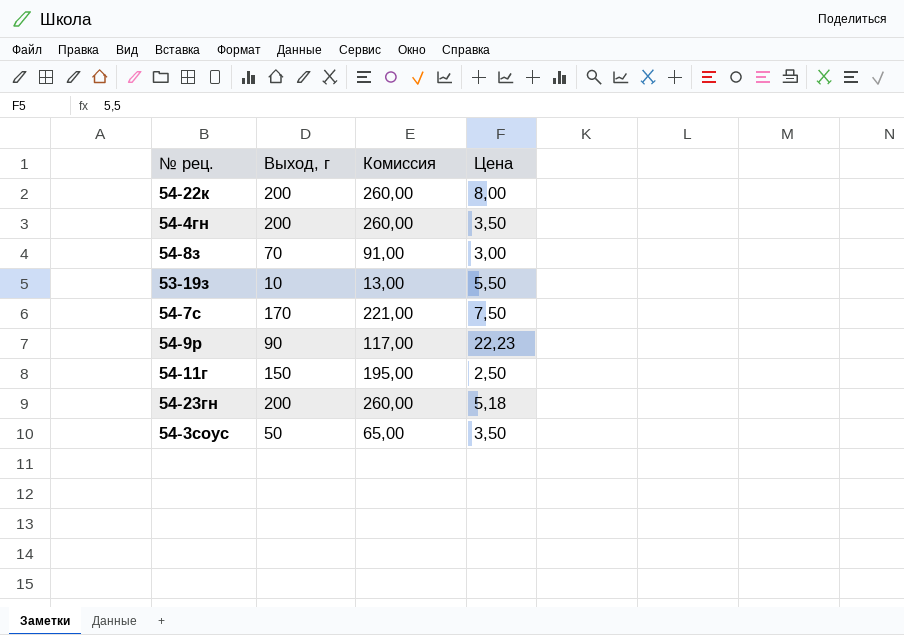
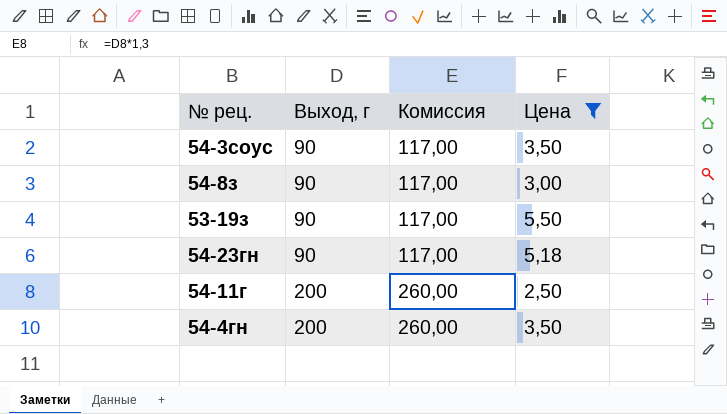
filter: none -> Цена <= 5,50
row order: none -> Выход, г ascending
54-3соус | Выход, г: 50 -> 90
54-3соус | Комиссия: 65,00 -> 117,00
54-8з | Выход, г: 70 -> 90
54-8з | Комиссия: 91,00 -> 117,00
53-19з | Выход, г: 10 -> 90
53-19з | Комиссия: 13,00 -> 117,00
54-23гн | Выход, г: 200 -> 90
54-23гн | Комиссия: 260,00 -> 117,00
54-11г | Выход, г: 150 -> 200
54-11г | Комиссия: 195,00 -> 260,00

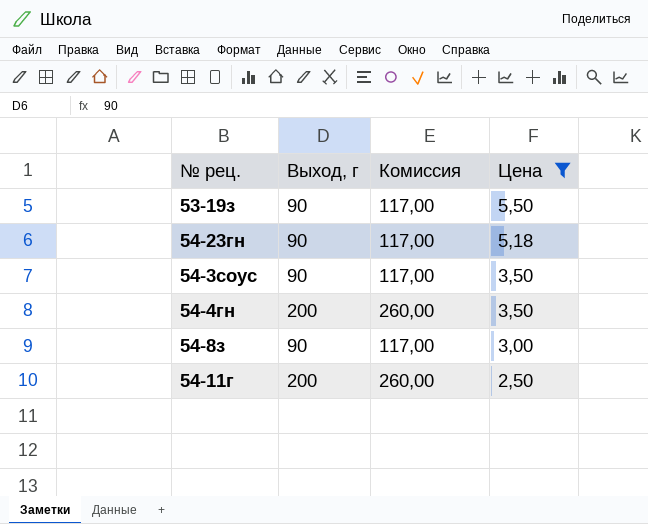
row order: Выход, г ascending -> Цена descending

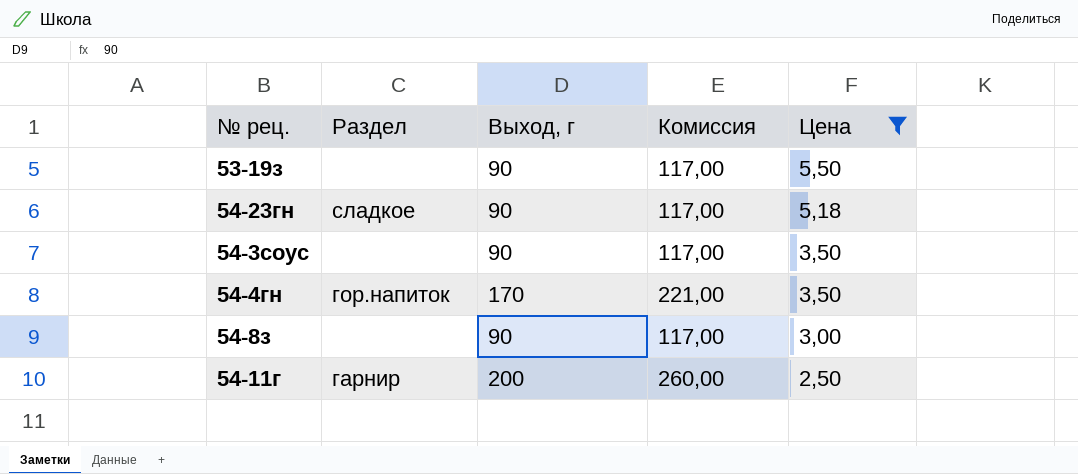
column Раздел | position: none -> 2
54-4гн | Выход, г: 200 -> 170
54-4гн | Комиссия: 260,00 -> 221,00

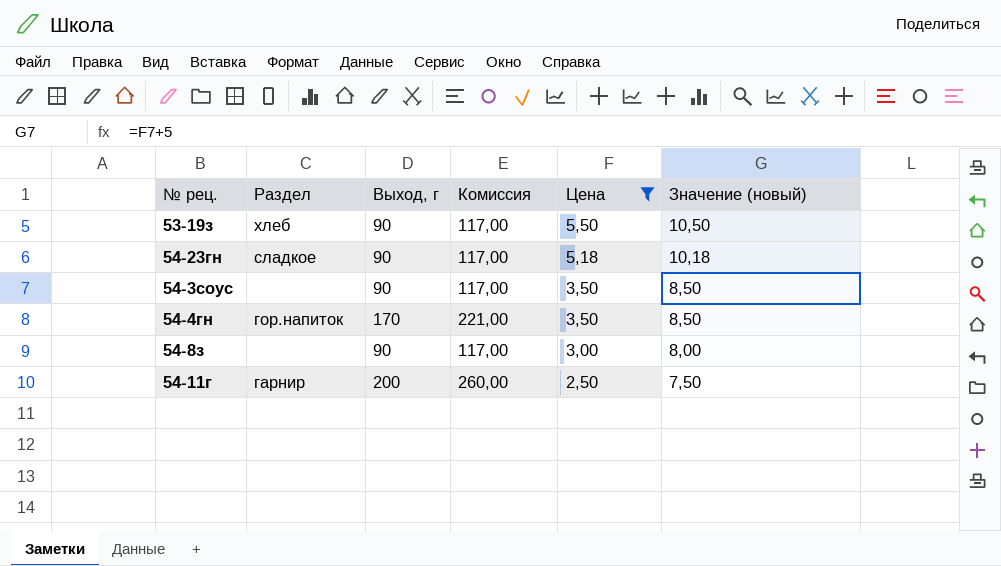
column Значение (новый) | formula: none -> [Цена] + 5
53-19з | Раздел: none -> хлеб

